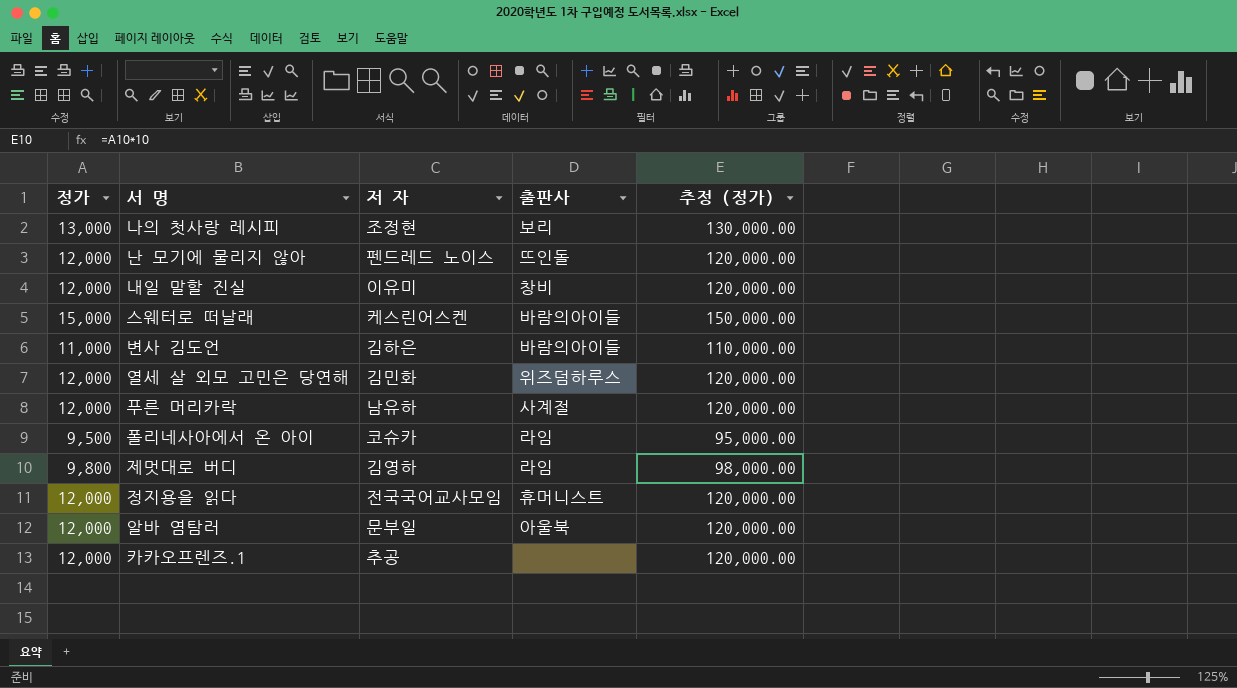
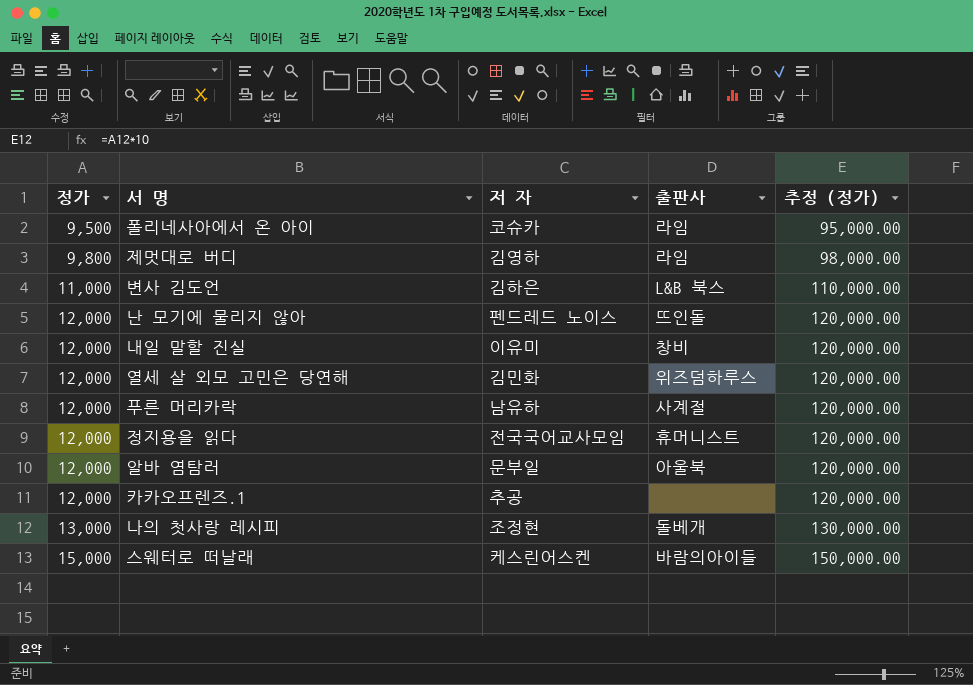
row order: none -> 정가 ascending
변사 김도언 | 출판사: 바람의아이들 -> L&B 북스
나의 첫사랑 레시피 | 출판사: 보리 -> 돌베개

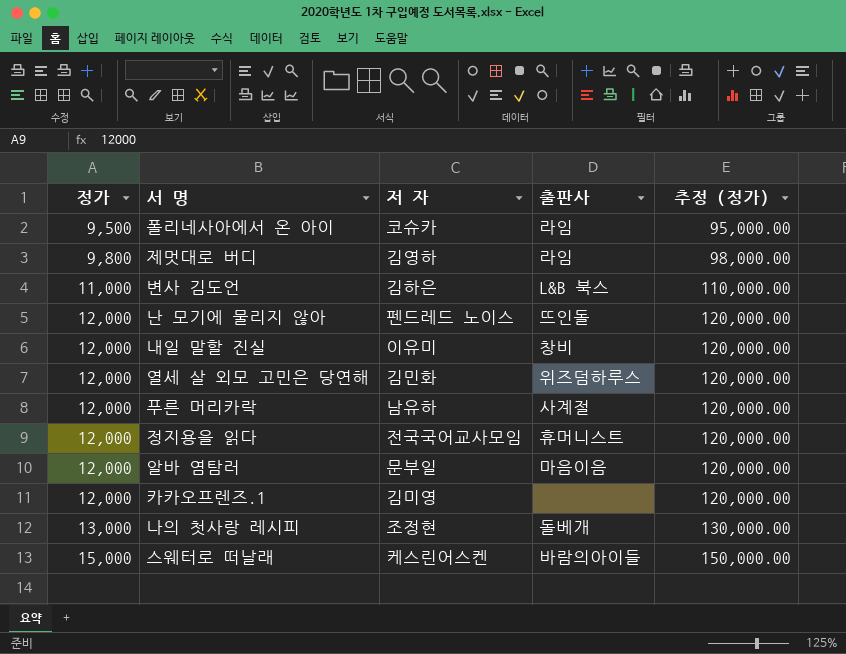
알바 염탐러 | 출판사: 아울북 -> 마음이음
카카오프렌즈.1 | 저 자: 추공 -> 김미영

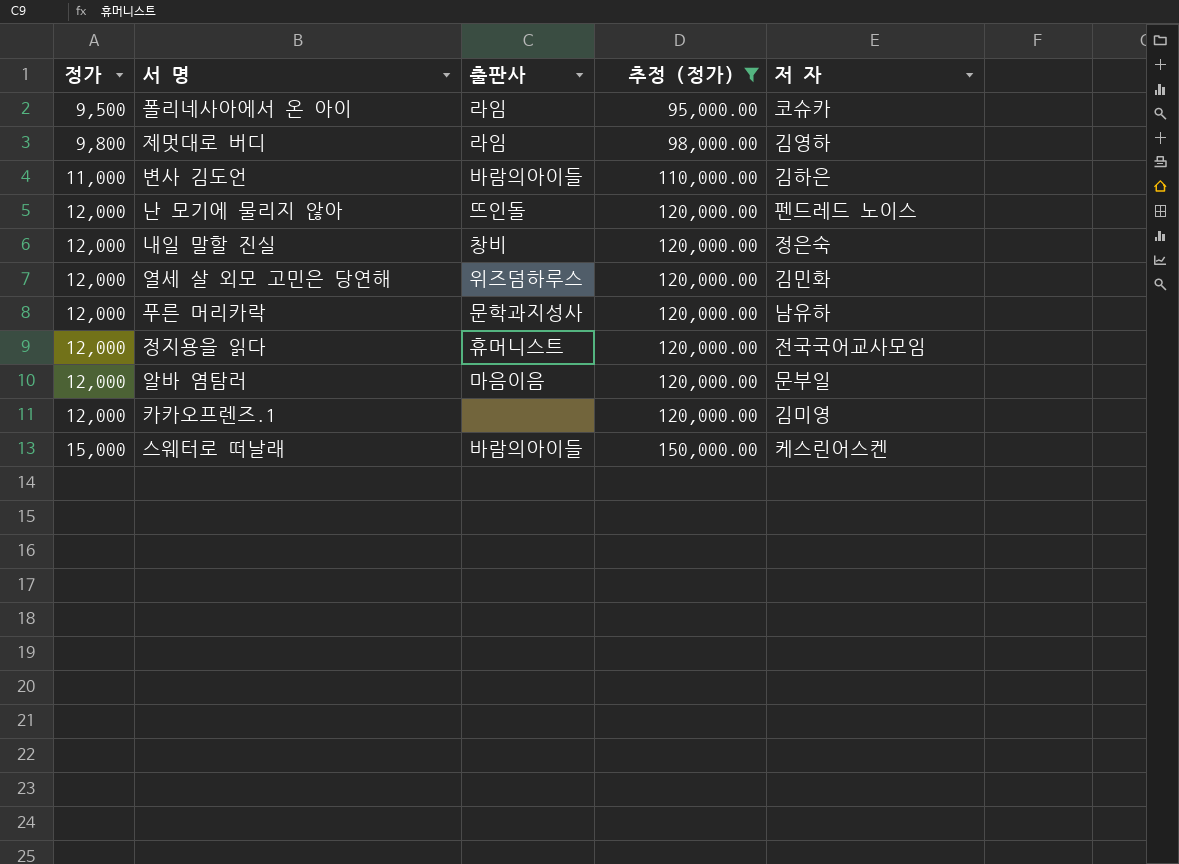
filter: none -> 추정 (정가) != 130,000.00
column 저 자 | position: 3 -> 5
변사 김도언 | 출판사: L&B 북스 -> 바람의아이들
내일 말할 진실 | 저 자: 이유미 -> 정은숙
푸른 머리카락 | 출판사: 사계절 -> 문학과지성사

